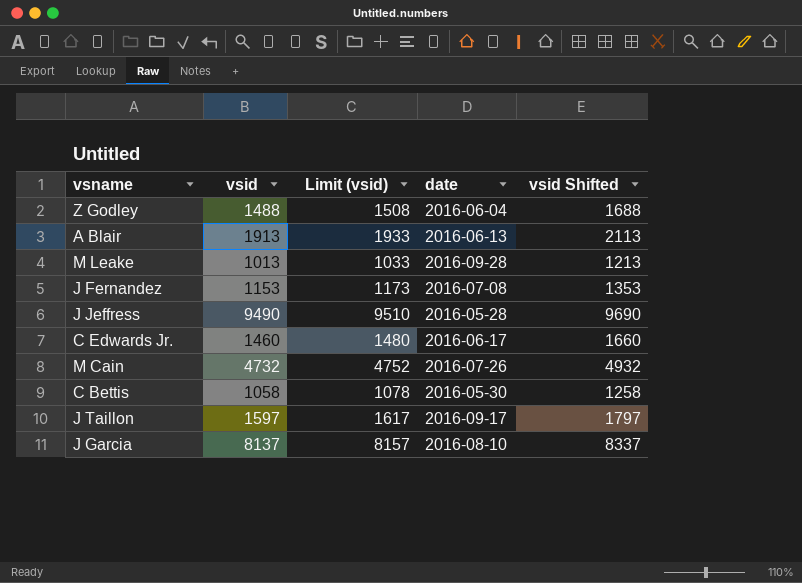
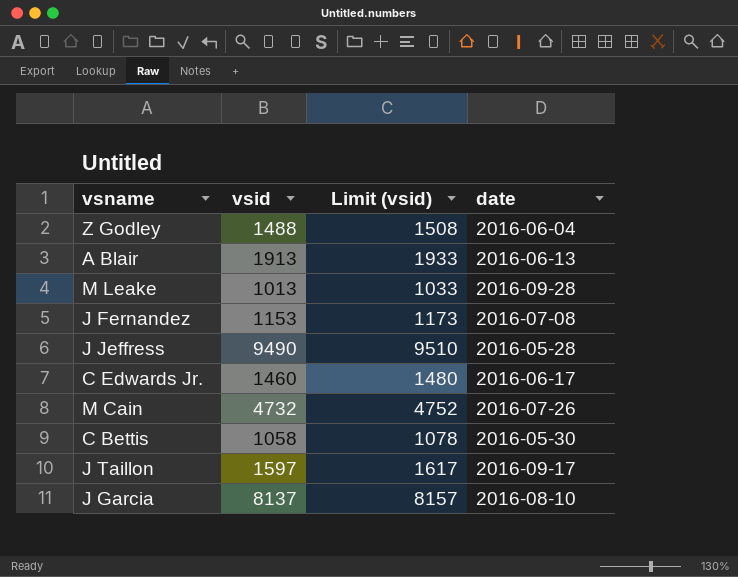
column vsid Shifted | formula: [vsid] + 200 -> none

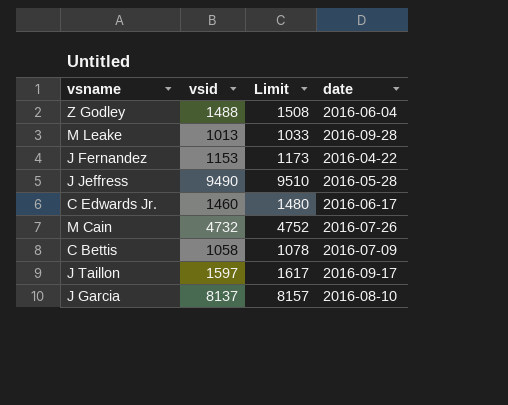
column name: Limit (vsid) -> Limit
row A Blair: 1913 | 1933 | 2016-06-13 -> none
J Fernandez | date: 2016-07-08 -> 2016-04-22
C Bettis | date: 2016-05-30 -> 2016-07-09

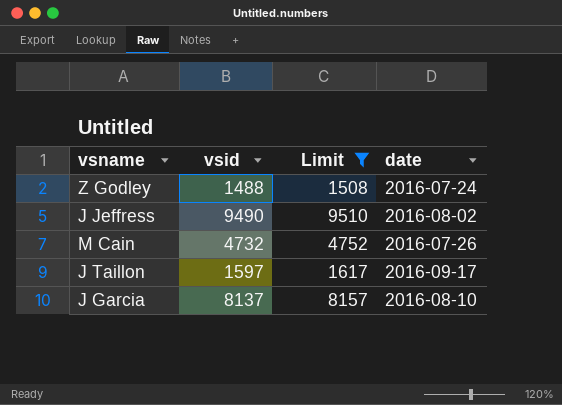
filter: none -> Limit >= 1508
Z Godley | date: 2016-06-04 -> 2016-07-24
J Jeffress | date: 2016-05-28 -> 2016-08-02

